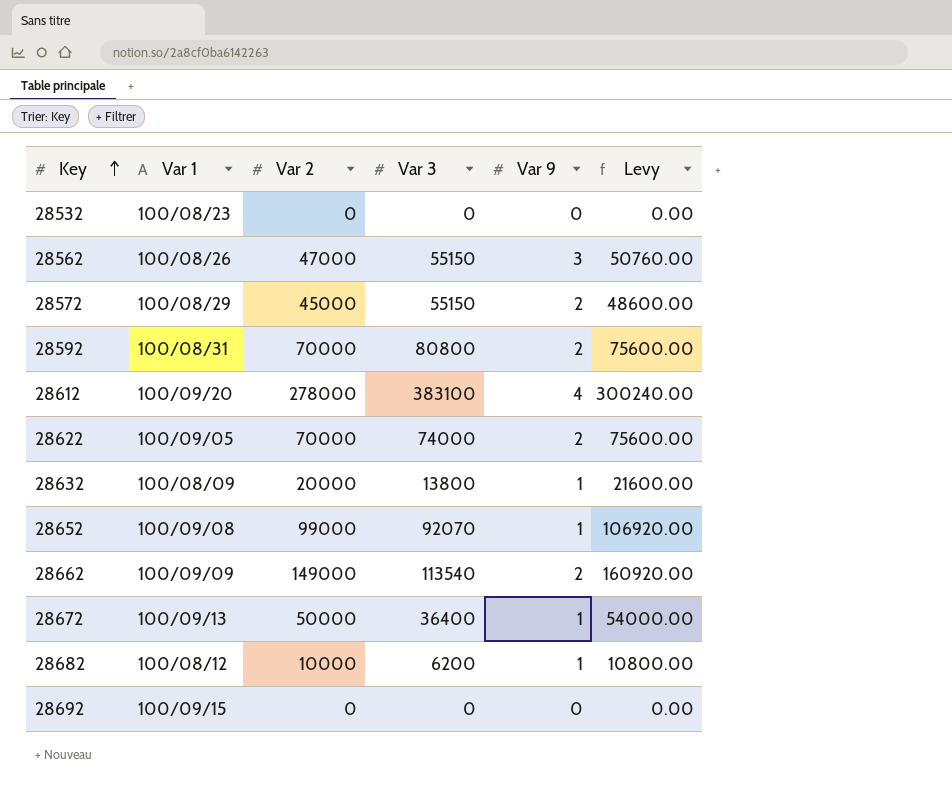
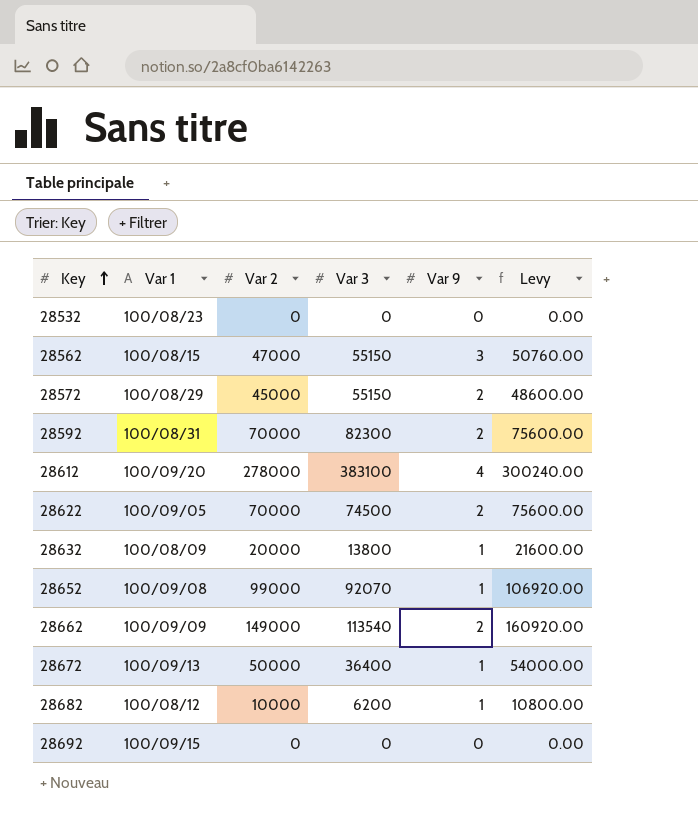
28562 | Var 1: 100/08/26 -> 100/08/15
28592 | Var 3: 80800 -> 82300
28622 | Var 3: 74000 -> 74500

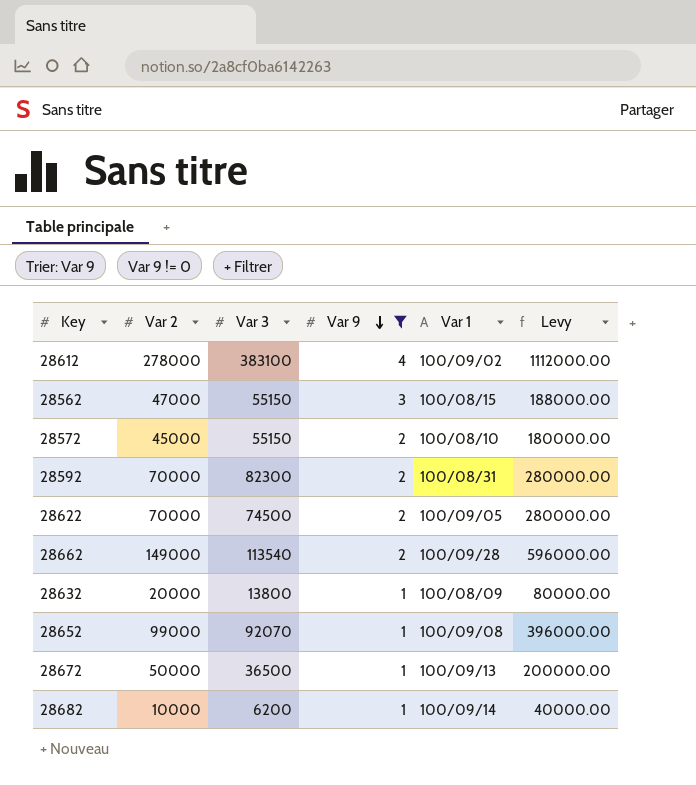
filter: none -> Var 9 != 0
row order: Key ascending -> Var 9 descending
column Var 1 | position: 2 -> 5
column Levy | formula: [Var 2] * 1.08 -> [Var 2] * 4
28612 | Var 1: 100/09/20 -> 100/09/02
28572 | Var 1: 100/08/29 -> 100/08/10
28662 | Var 1: 100/09/09 -> 100/09/28
28672 | Var 3: 36400 -> 36500
28682 | Var 1: 100/08/12 -> 100/09/14

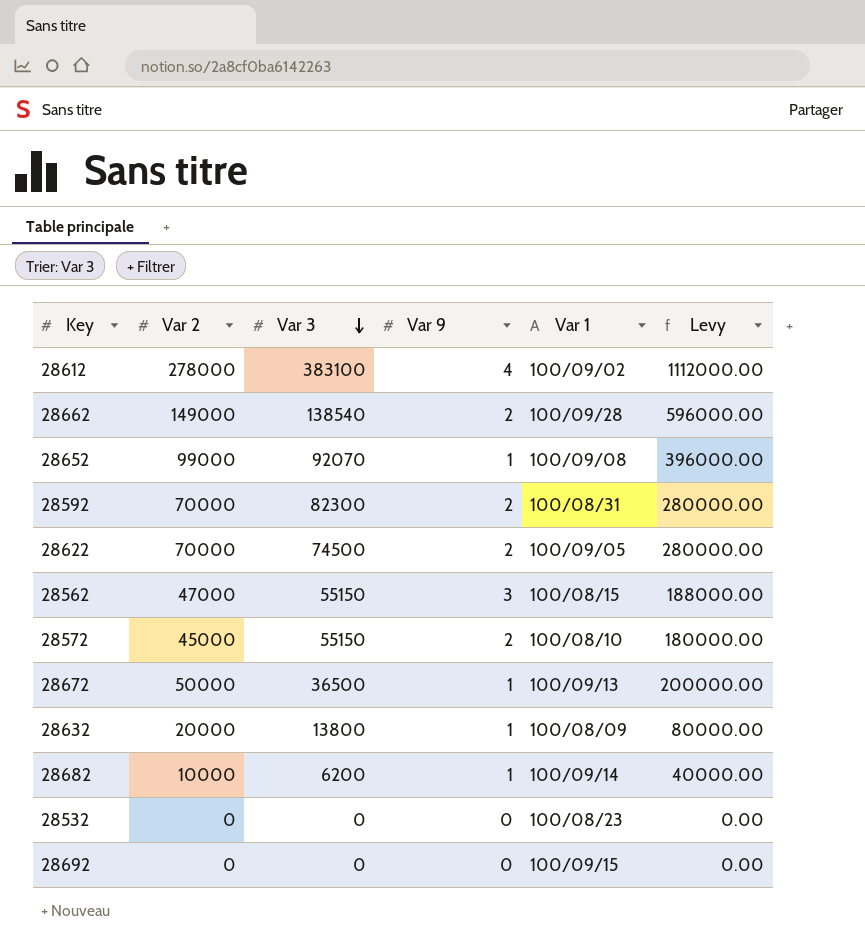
filter: Var 9 != 0 -> none
row order: Var 9 descending -> Var 3 descending
28662 | Var 3: 113540 -> 138540

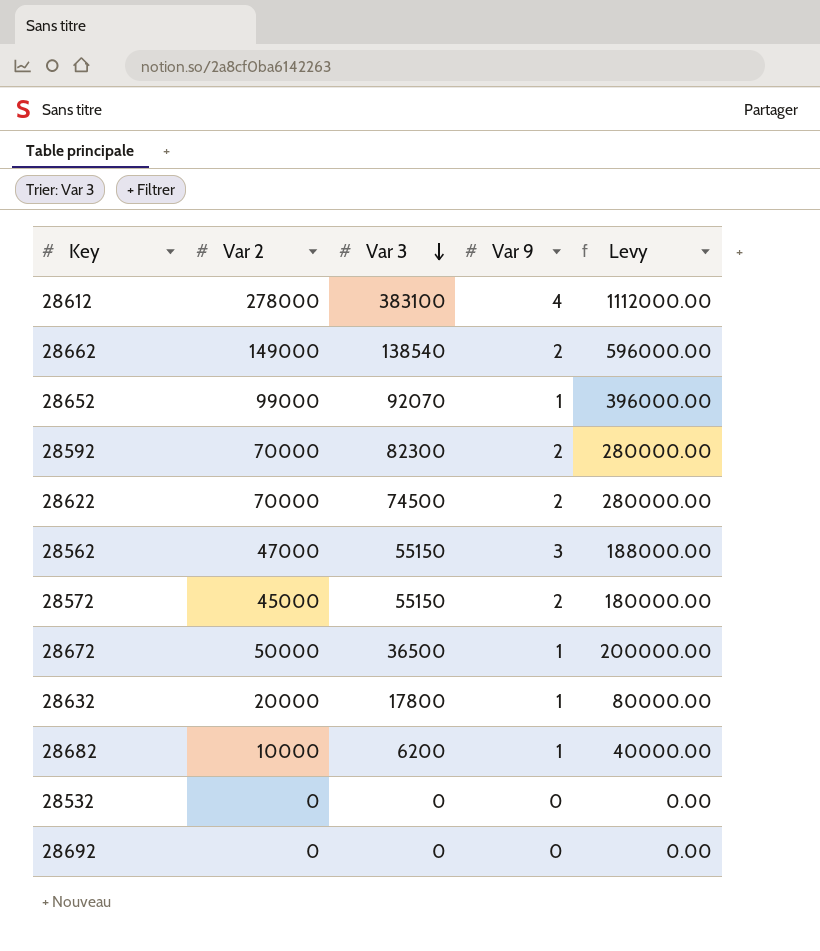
column Var 1 | position: 5 -> none
28632 | Var 3: 13800 -> 17800

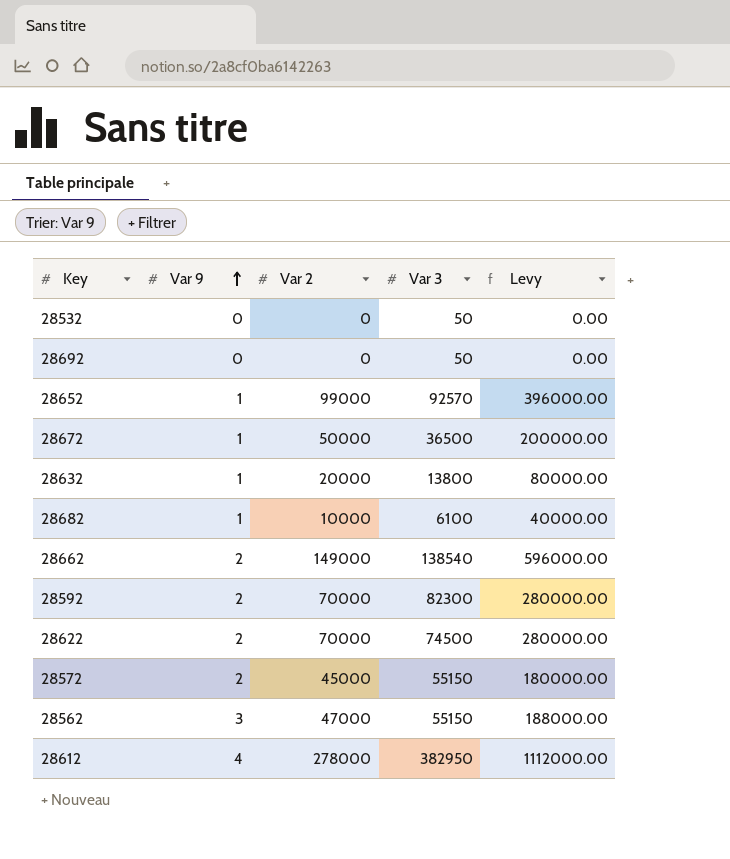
row order: Var 3 descending -> Var 9 ascending
column Var 9 | position: 4 -> 2
28532 | Var 3: 0 -> 50
28692 | Var 3: 0 -> 50
28652 | Var 3: 92070 -> 92570
28632 | Var 3: 17800 -> 13800
28682 | Var 3: 6200 -> 6100
28612 | Var 3: 383100 -> 382950

